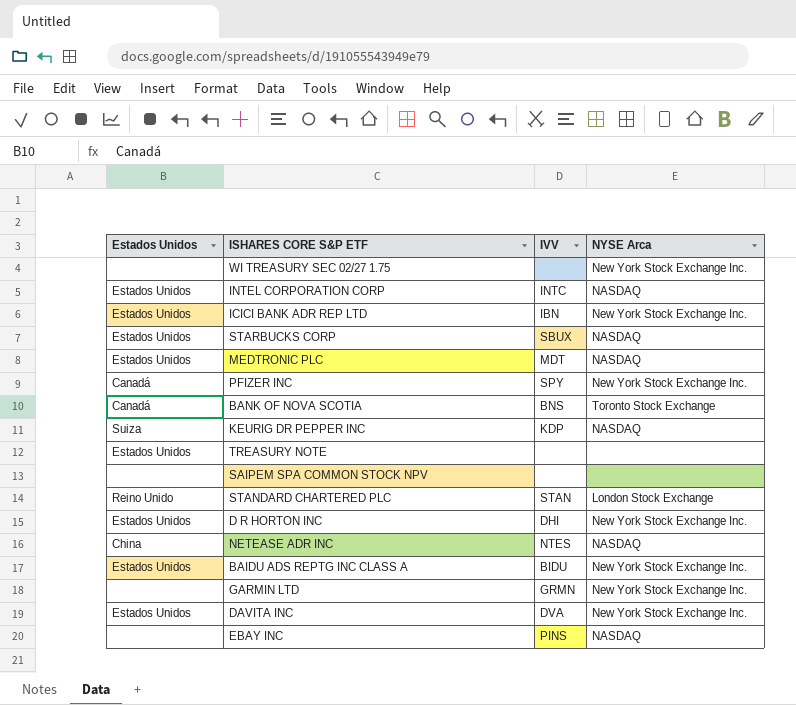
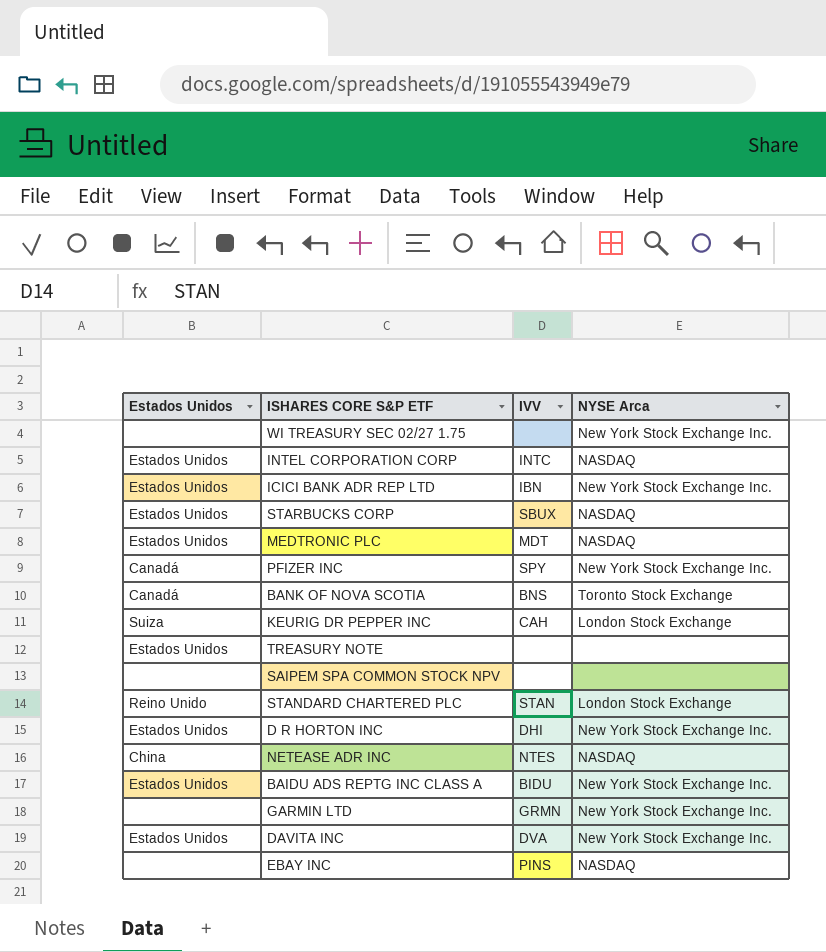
KEURIG DR PEPPER INC | IVV: KDP -> CAH
KEURIG DR PEPPER INC | NYSE Arca: NASDAQ -> London Stock Exchange

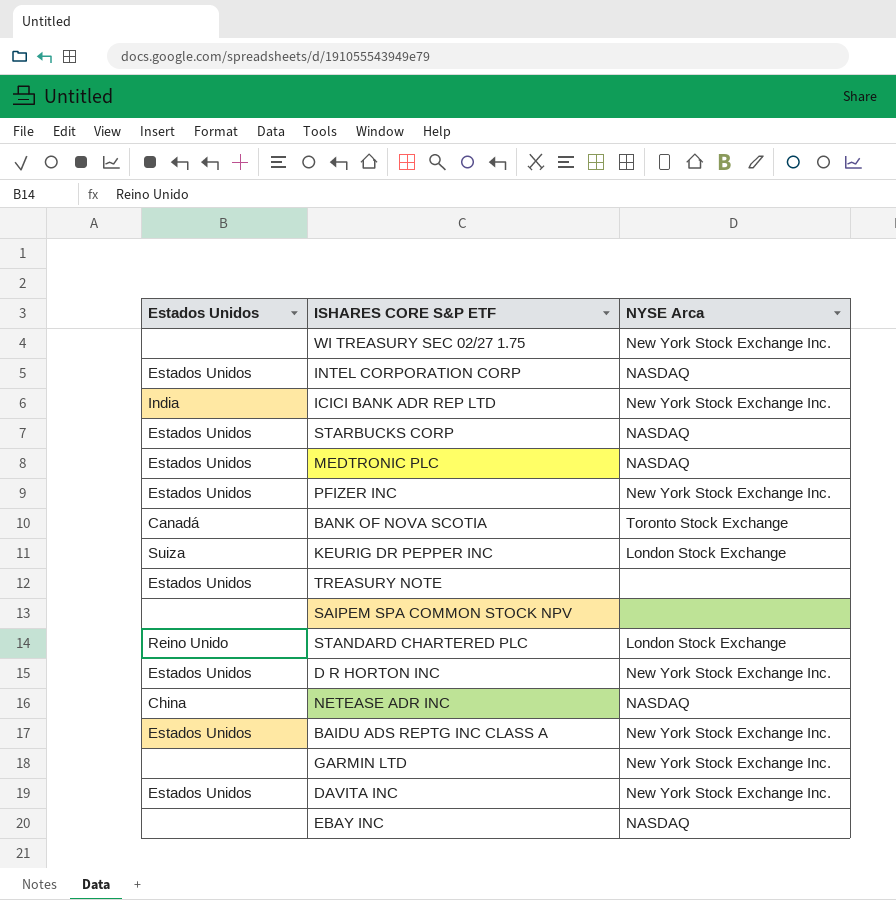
column IVV | position: 3 -> none
ICICI BANK ADR REP LTD | Estados Unidos: Estados Unidos -> India
PFIZER INC | Estados Unidos: Canadá -> Estados Unidos

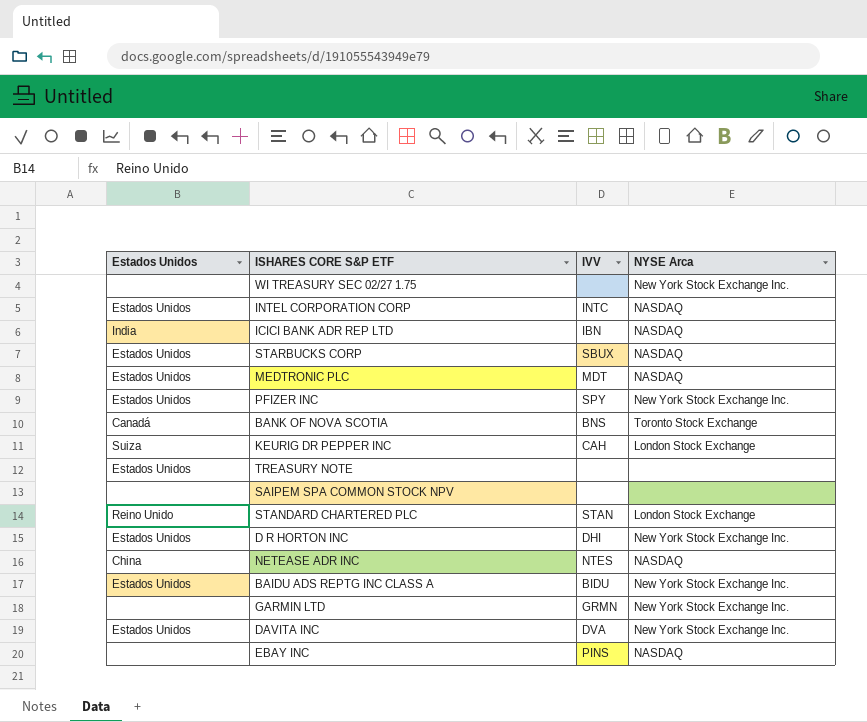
column IVV | position: none -> 3
ICICI BANK ADR REP LTD | NYSE Arca: New York Stock Exchange Inc. -> NASDAQ

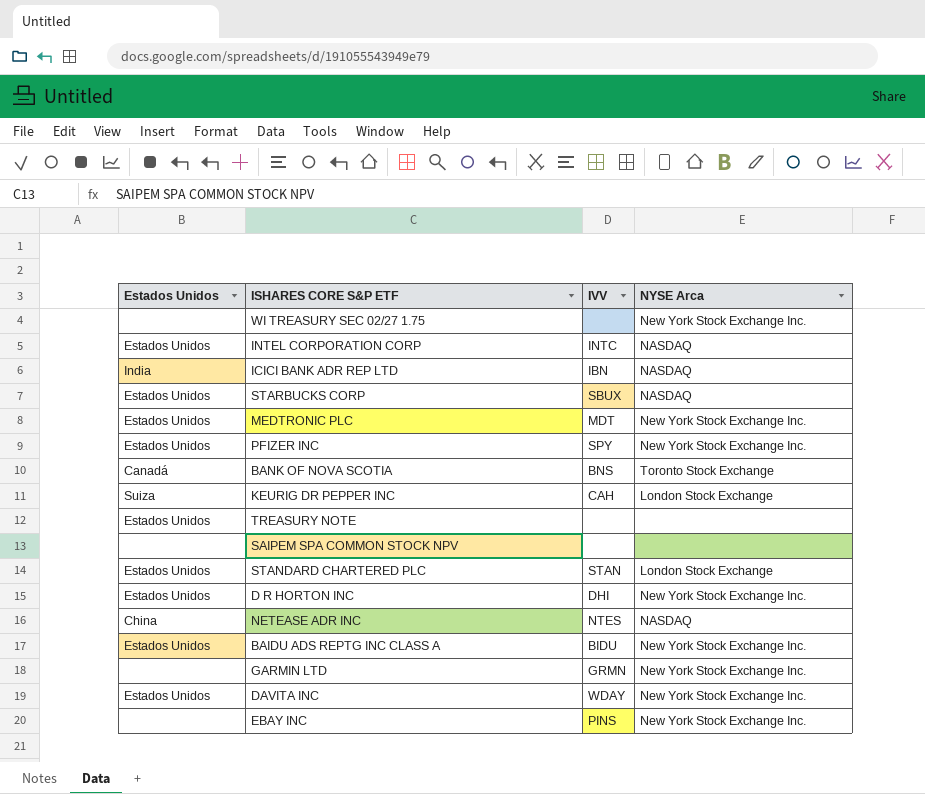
MEDTRONIC PLC | NYSE Arca: NASDAQ -> New York Stock Exchange Inc.
STANDARD CHARTERED PLC | Estados Unidos: Reino Unido -> Estados Unidos
DAVITA INC | IVV: DVA -> WDAY
EBAY INC | NYSE Arca: NASDAQ -> New York Stock Exchange Inc.

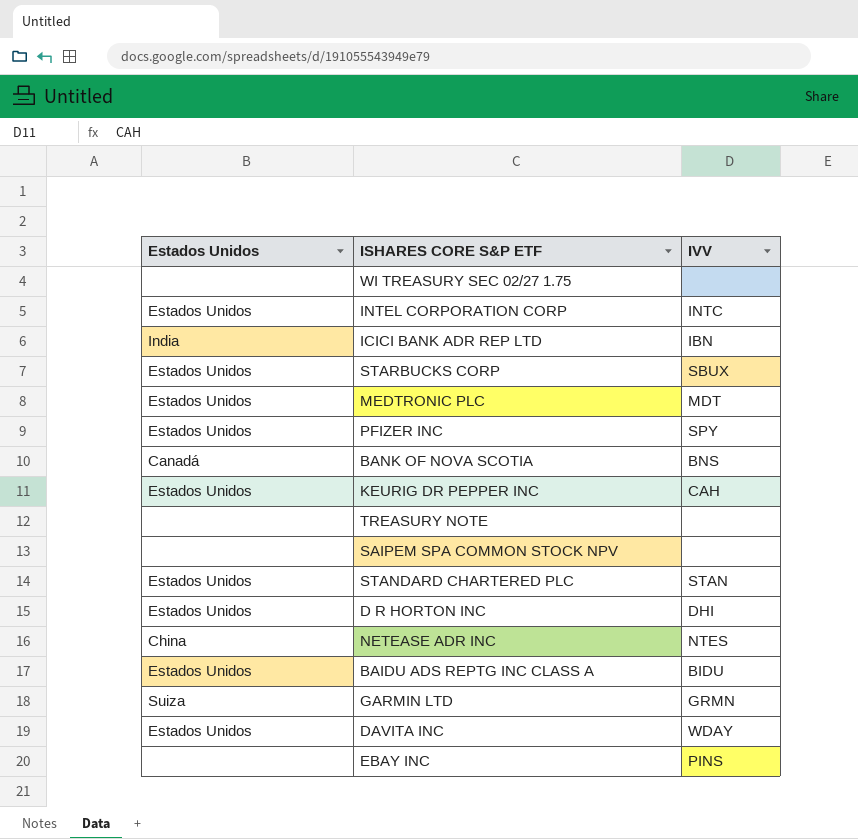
column NYSE Arca | position: 4 -> none
KEURIG DR PEPPER INC | Estados Unidos: Suiza -> Estados Unidos
TREASURY NOTE | Estados Unidos: Estados Unidos -> none
GARMIN LTD | Estados Unidos: none -> Suiza

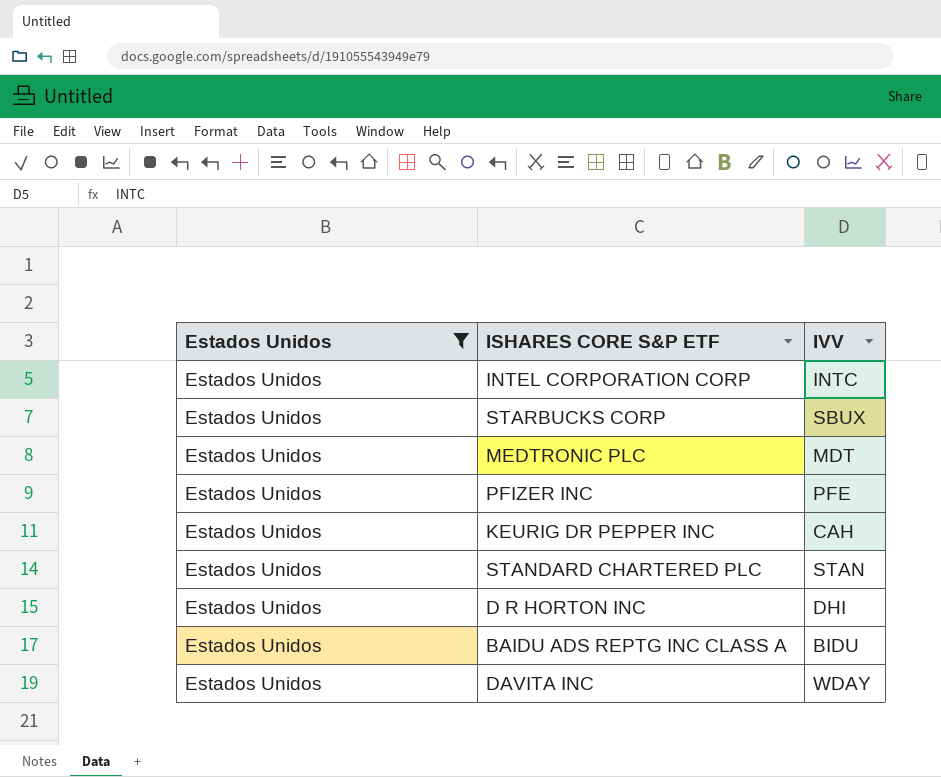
filter: none -> Estados Unidos = Estados Unidos
PFIZER INC | IVV: SPY -> PFE

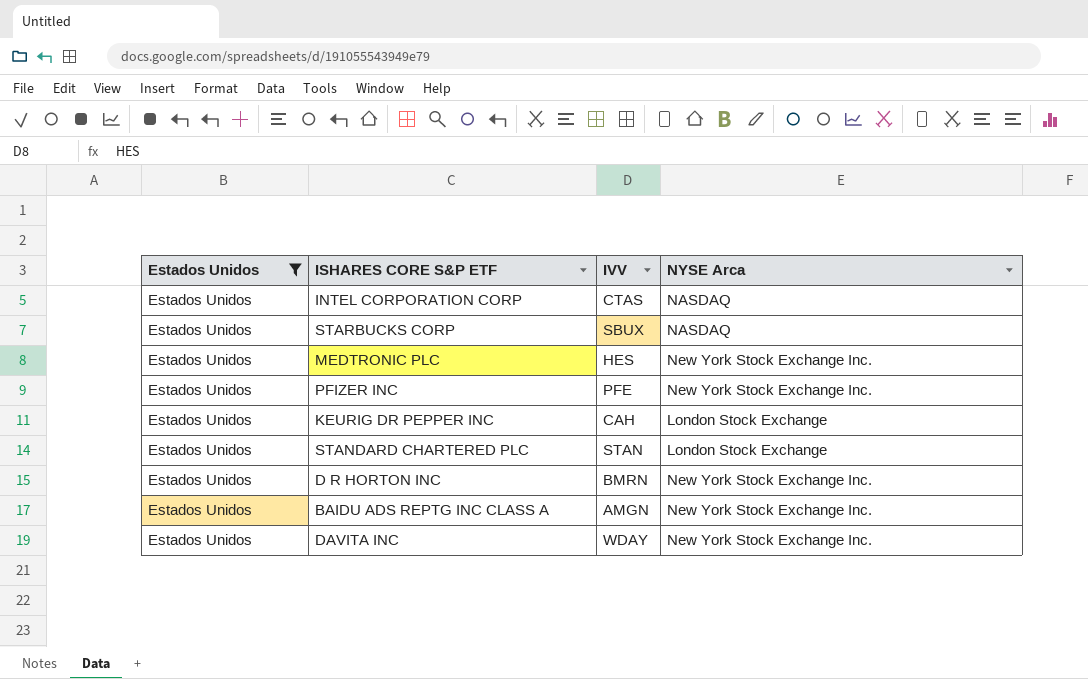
column NYSE Arca | position: none -> 4
INTEL CORPORATION CORP | IVV: INTC -> CTAS
MEDTRONIC PLC | IVV: MDT -> HES
D R HORTON INC | IVV: DHI -> BMRN
BAIDU ADS REPTG INC CLASS A | IVV: BIDU -> AMGN

